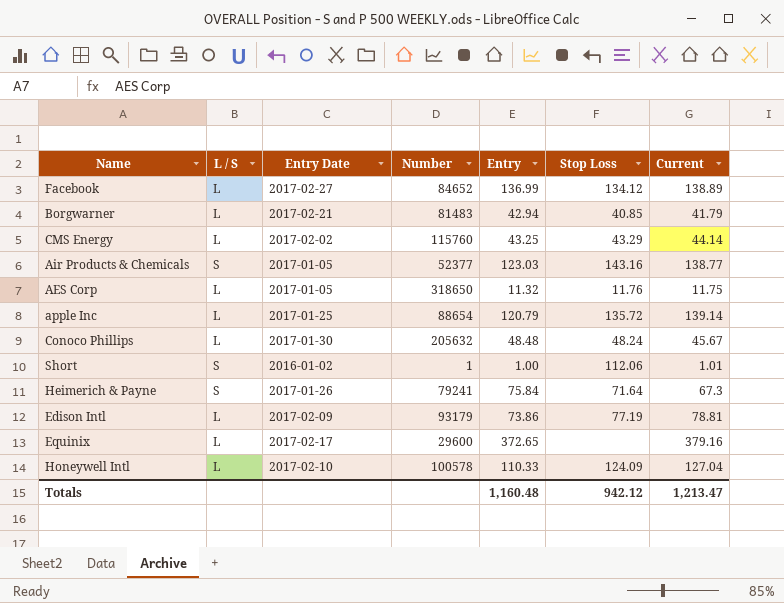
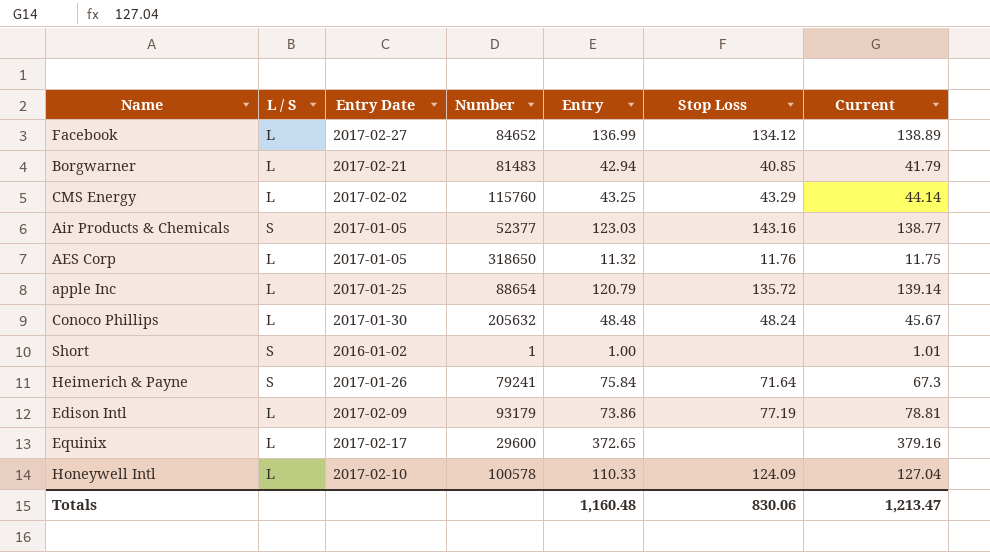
Short | Stop Loss: 112.06 -> none
Totals | Stop Loss: 942.12 -> 830.06

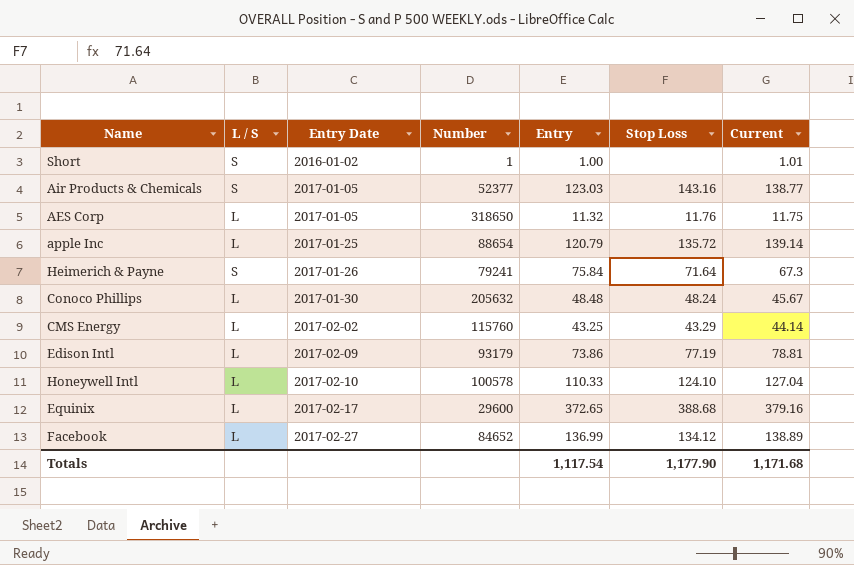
row order: none -> Entry Date ascending
row Borgwarner: L | 2017-02-21 | 81483 | 42.94 | 40.85 | 41.79 -> none
Honeywell Intl | Stop Loss: 124.09 -> 124.10
Equinix | Stop Loss: none -> 388.68
Totals | Entry: 1,160.48 -> 1,117.54
Totals | Stop Loss: 830.06 -> 1,177.90
Totals | Current: 1,213.47 -> 1,171.68

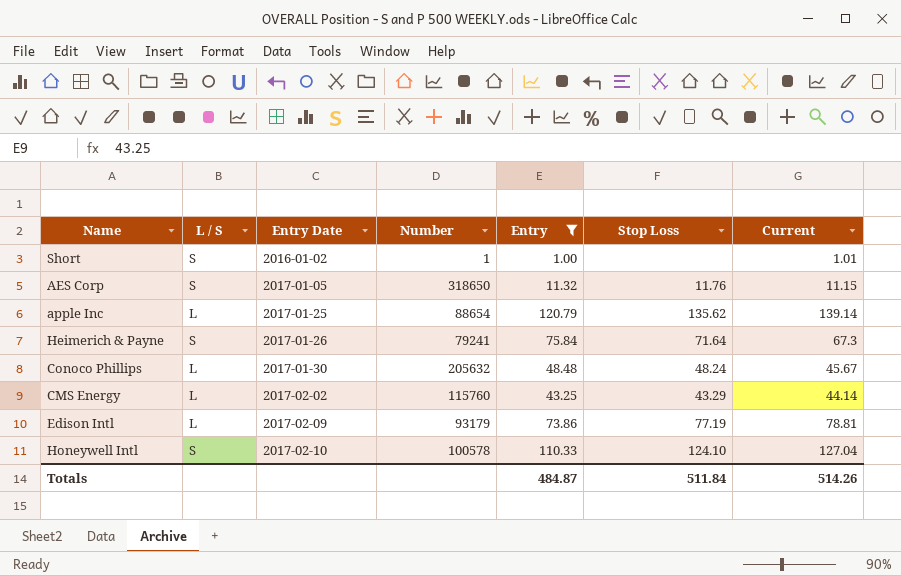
filter: none -> Entry <= 120.79
AES Corp | L / S: L -> S
AES Corp | Current: 11.75 -> 11.15
apple Inc | Stop Loss: 135.72 -> 135.62
Honeywell Intl | L / S: L -> S
Totals | Entry: 1,117.54 -> 484.87
Totals | Stop Loss: 1,177.90 -> 511.84
Totals | Current: 1,171.68 -> 514.26

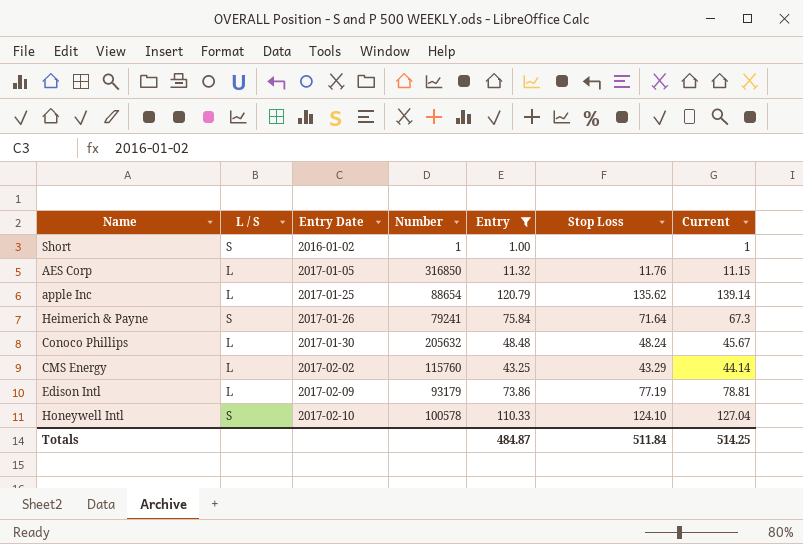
Short | Current: 1.01 -> 1
AES Corp | L / S: S -> L
AES Corp | Number: 318650 -> 316850
Totals | Current: 514.26 -> 514.25

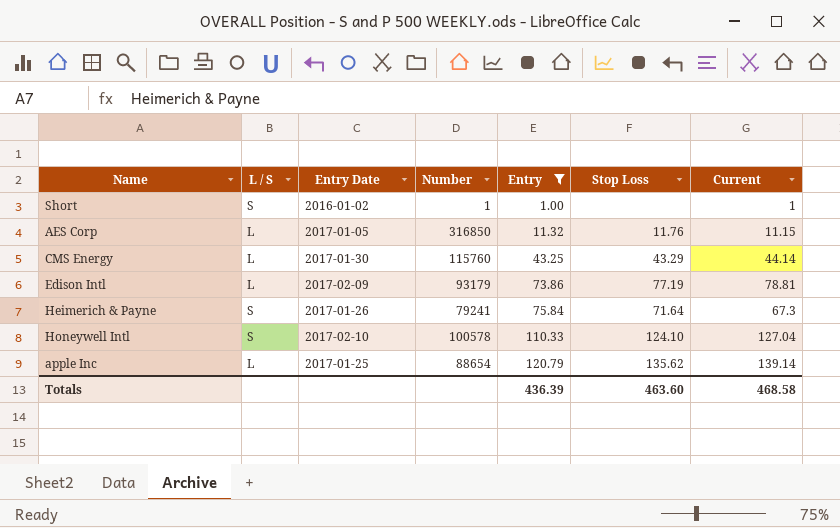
row order: Entry Date ascending -> Entry ascending
row Conoco Phillips: L | 2017-01-30 | 205632 | 48.48 | 48.24 | 45.67 -> none
CMS Energy | Entry Date: 2017-02-02 -> 2017-01-30
Totals | Entry: 484.87 -> 436.39
Totals | Stop Loss: 511.84 -> 463.60
Totals | Current: 514.25 -> 468.58

